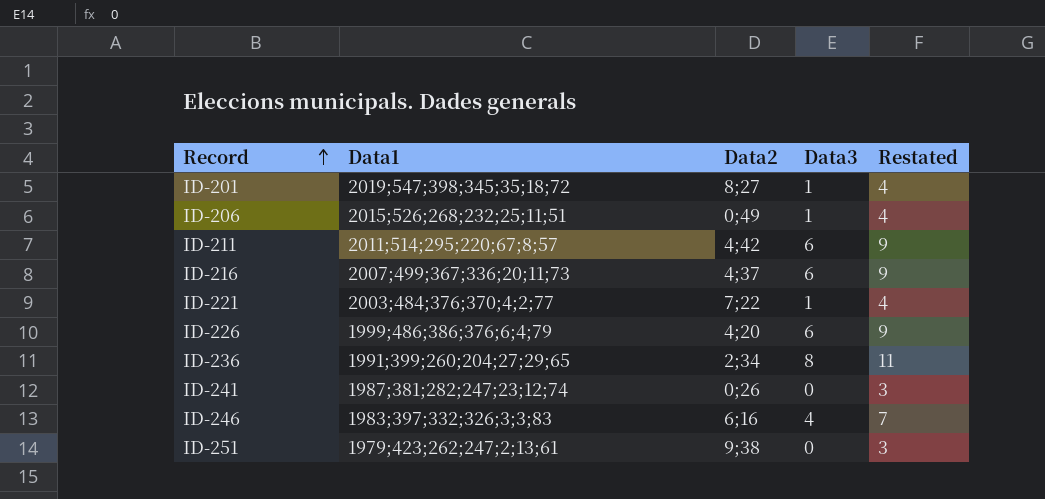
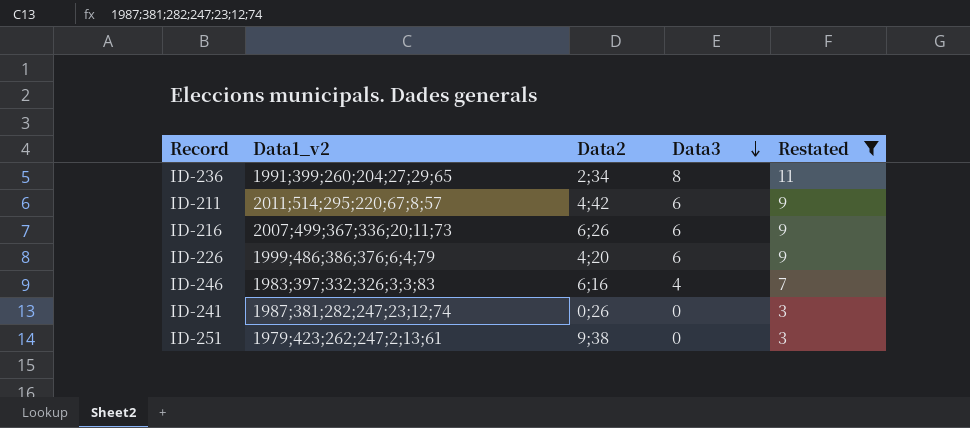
filter: none -> Restated != 4
row order: Record ascending -> Data3 descending
column name: Data1 -> Data1_v2
ID-216 | Data2: 4;37 -> 6;26

